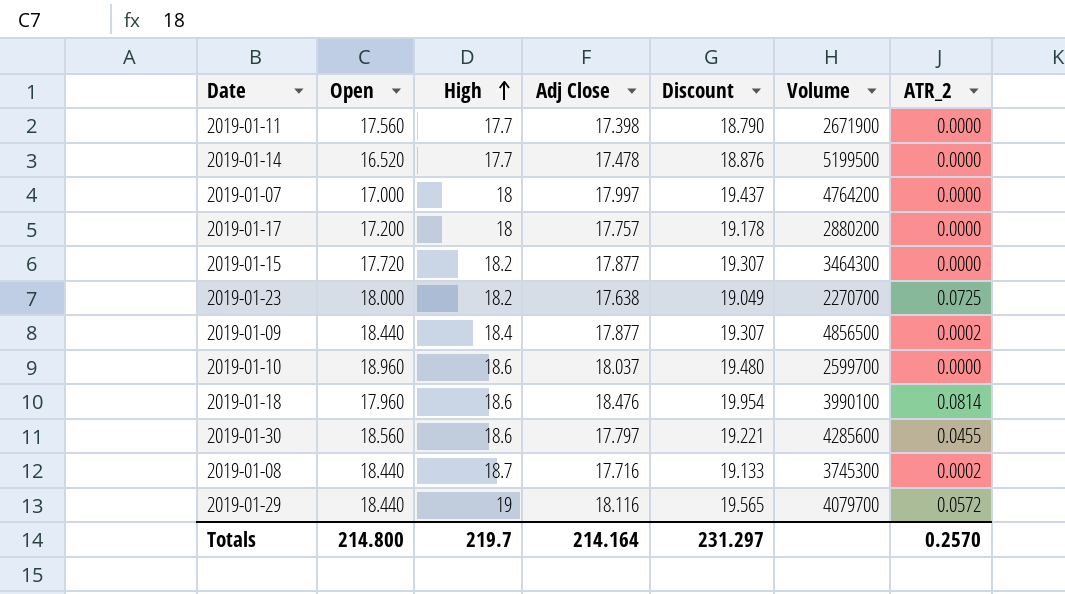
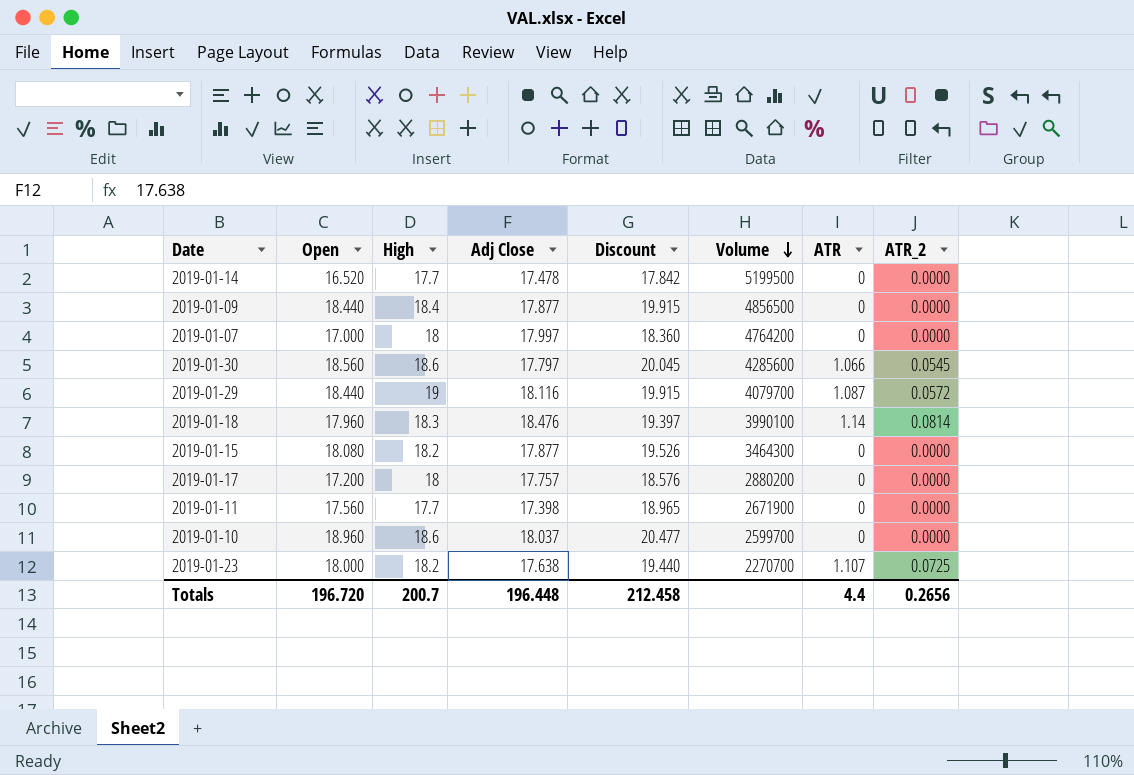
row order: High ascending -> Volume descending
column Discount | formula: [Adj Close] * 1.08 -> [Open] * 1.08
column ATR | position: none -> 7
row 2019-01-08: 18.440 | 18.7 | 17.716 | 19.133 | 3745300 | 0.0002 -> none
2019-01-09 | ATR_2: 0.0002 -> 0.0000
2019-01-30 | ATR_2: 0.0455 -> 0.0545
2019-01-18 | High: 18.6 -> 18.3
2019-01-15 | Open: 17.720 -> 18.080
Totals | Open: 214.800 -> 196.720
Totals | High: 219.7 -> 200.7
Totals | Adj Close: 214.164 -> 196.448
Totals | Discount: 231.297 -> 212.458
Totals | ATR_2: 0.2570 -> 0.2656

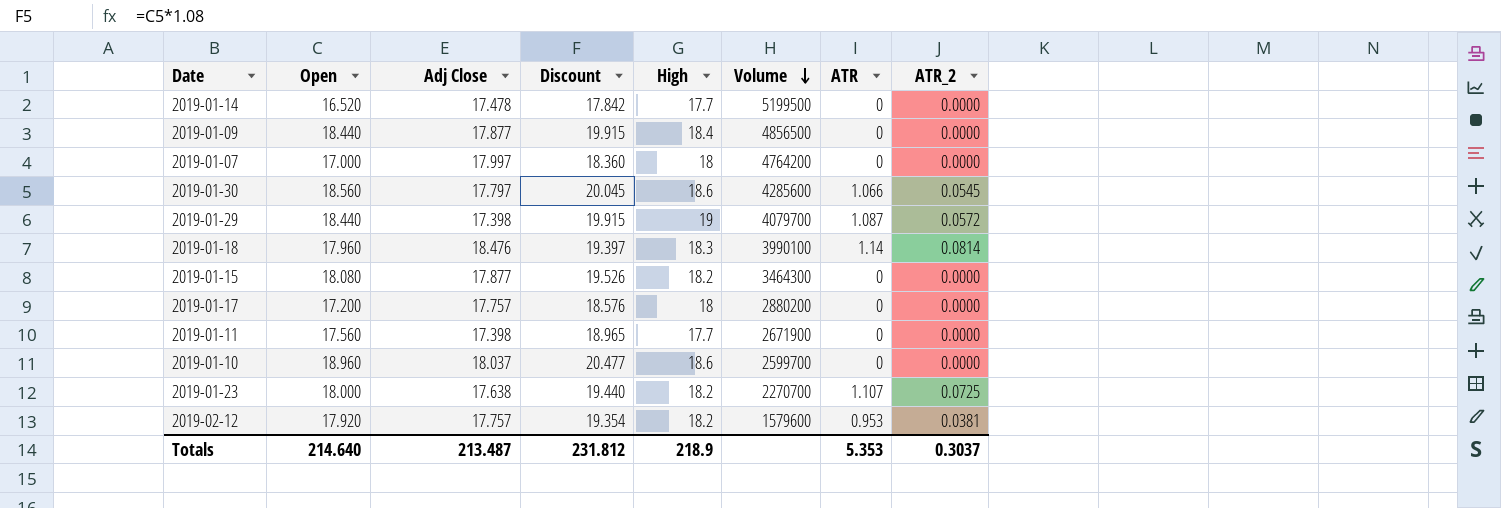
column High | position: 3 -> 5
2019-01-29 | Adj Close: 18.116 -> 17.398
row 2019-02-12: none -> 17.920 | 17.757 | 19.354 | 18.2 | 1579600 | 0.953 | 0.0381
Totals | Open: 196.720 -> 214.640
Totals | Adj Close: 196.448 -> 213.487
Totals | Discount: 212.458 -> 231.812
Totals | High: 200.7 -> 218.9
Totals | ATR: 4.4 -> 5.353
Totals | ATR_2: 0.2656 -> 0.3037

